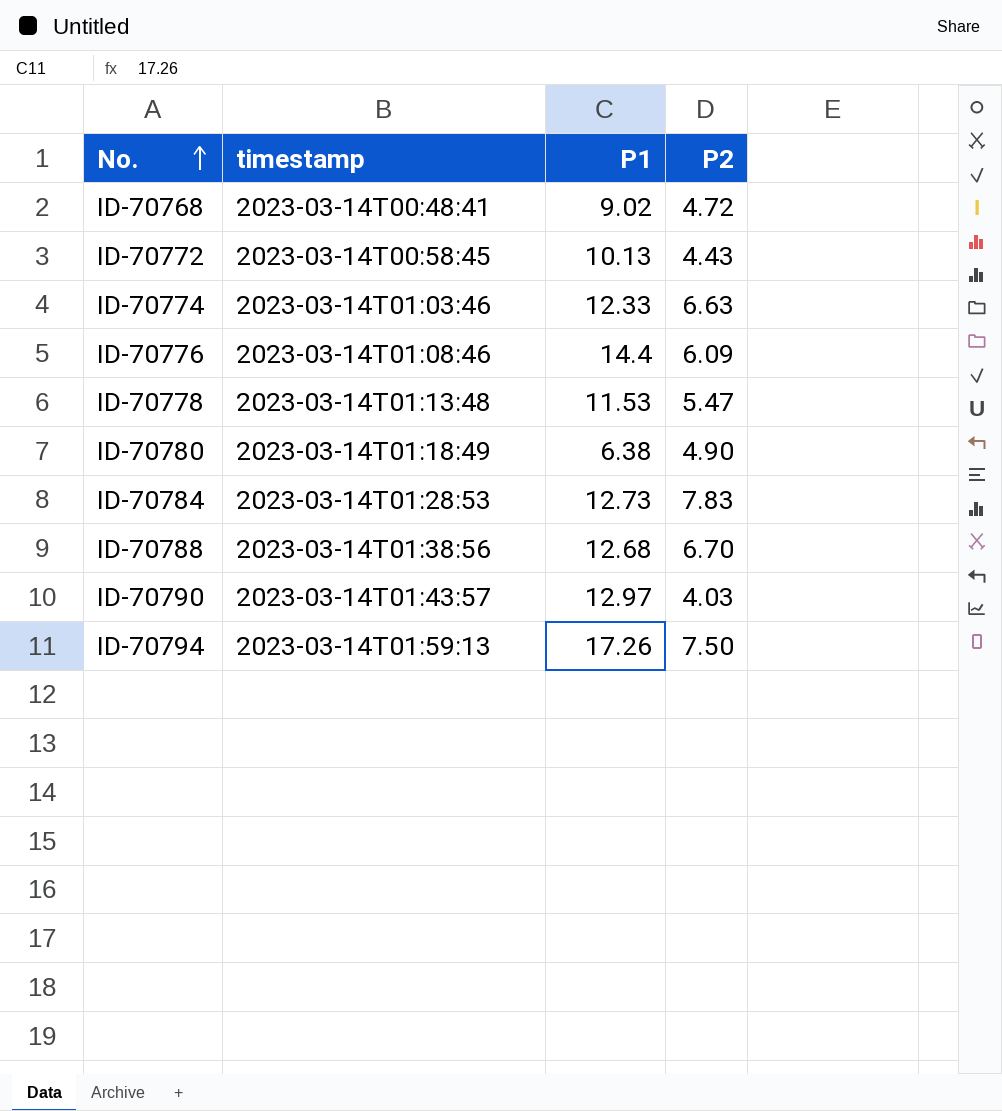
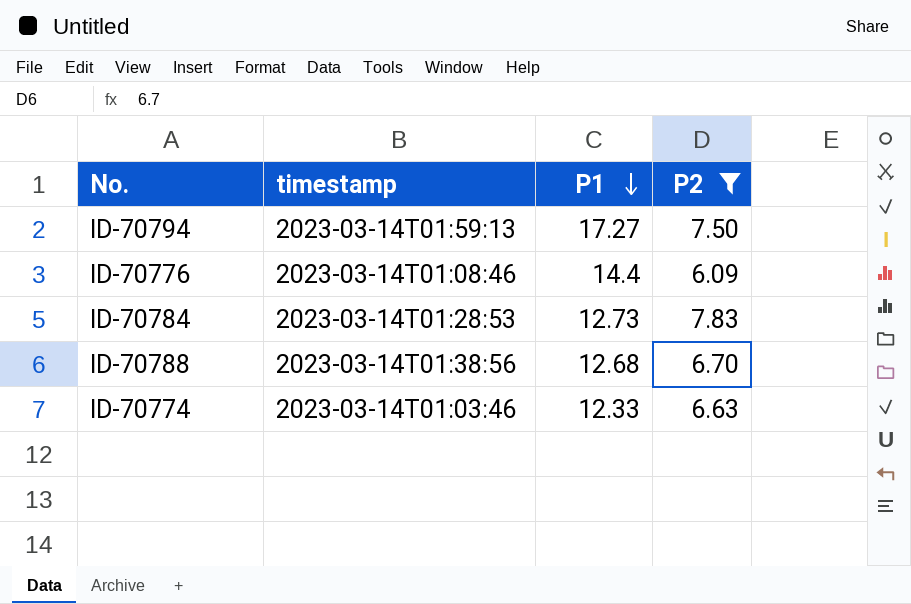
filter: none -> P2 >= 6.09
row order: No. ascending -> P1 descending
ID-70794 | P1: 17.26 -> 17.27

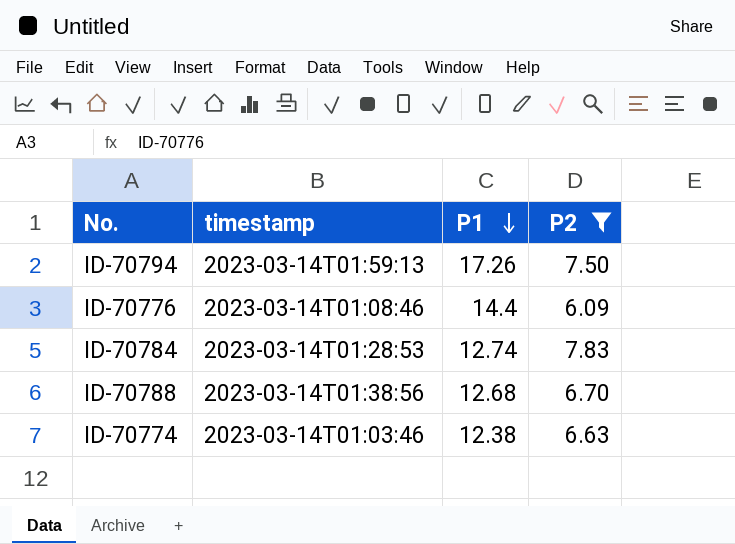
ID-70794 | P1: 17.27 -> 17.26
ID-70784 | P1: 12.73 -> 12.74
ID-70774 | P1: 12.33 -> 12.38

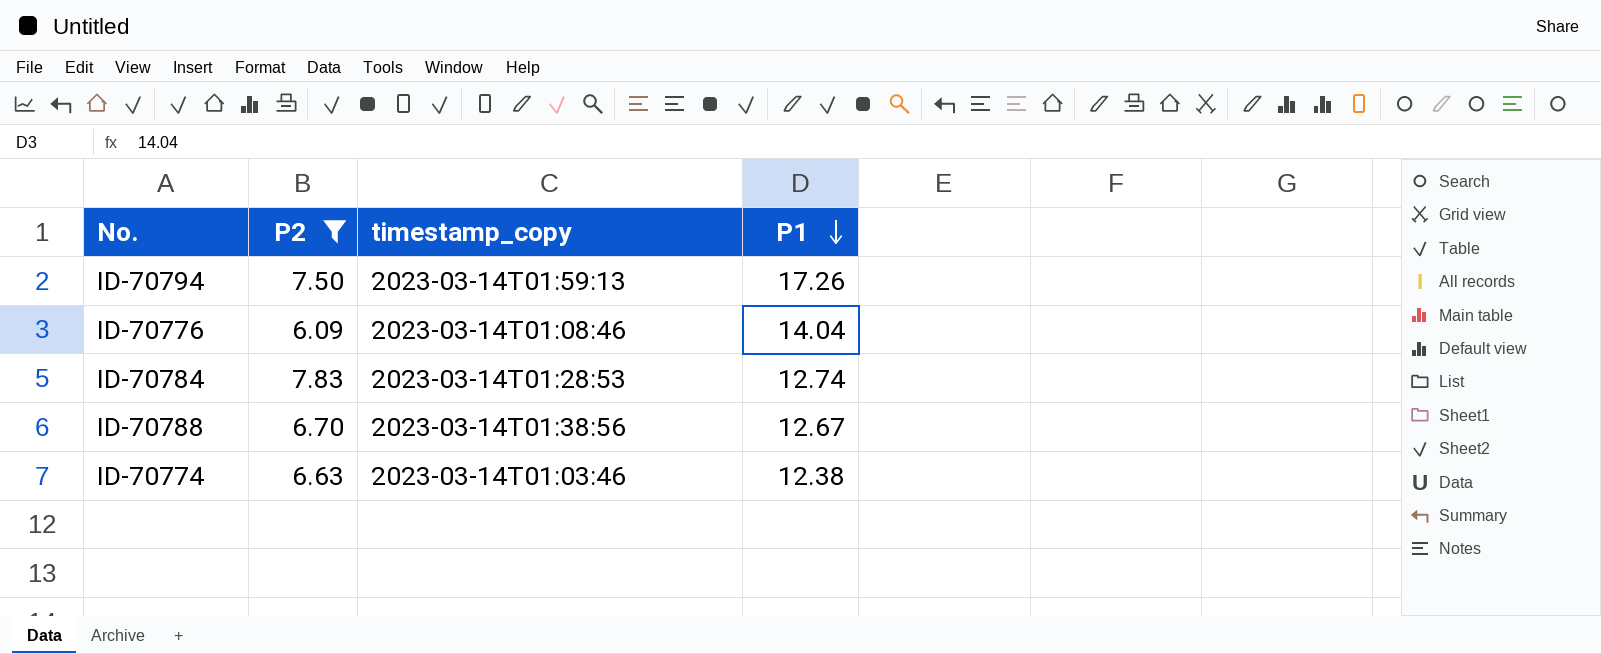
column P2 | position: 4 -> 2
column name: timestamp -> timestamp_copy
ID-70776 | P1: 14.4 -> 14.04
ID-70788 | P1: 12.68 -> 12.67

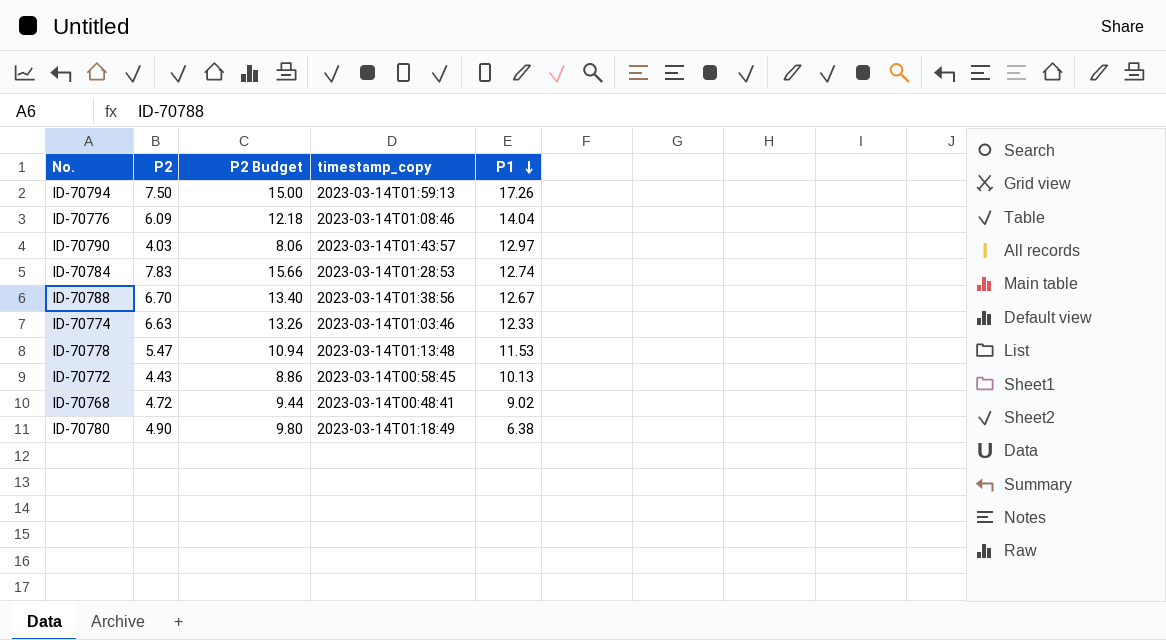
filter: P2 >= 6.09 -> none
column P2 Budget | formula: none -> [P2] * 2
ID-70774 | P1: 12.38 -> 12.33

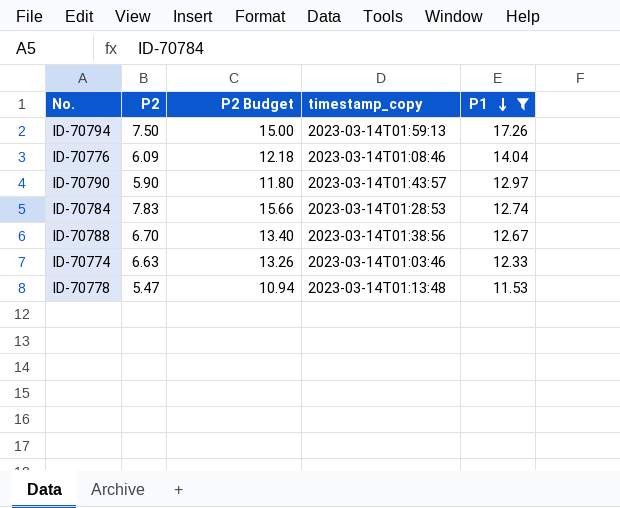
filter: none -> P1 >= 11.53
ID-70790 | P2: 4.03 -> 5.90
ID-70790 | P2 Budget: 8.06 -> 11.80

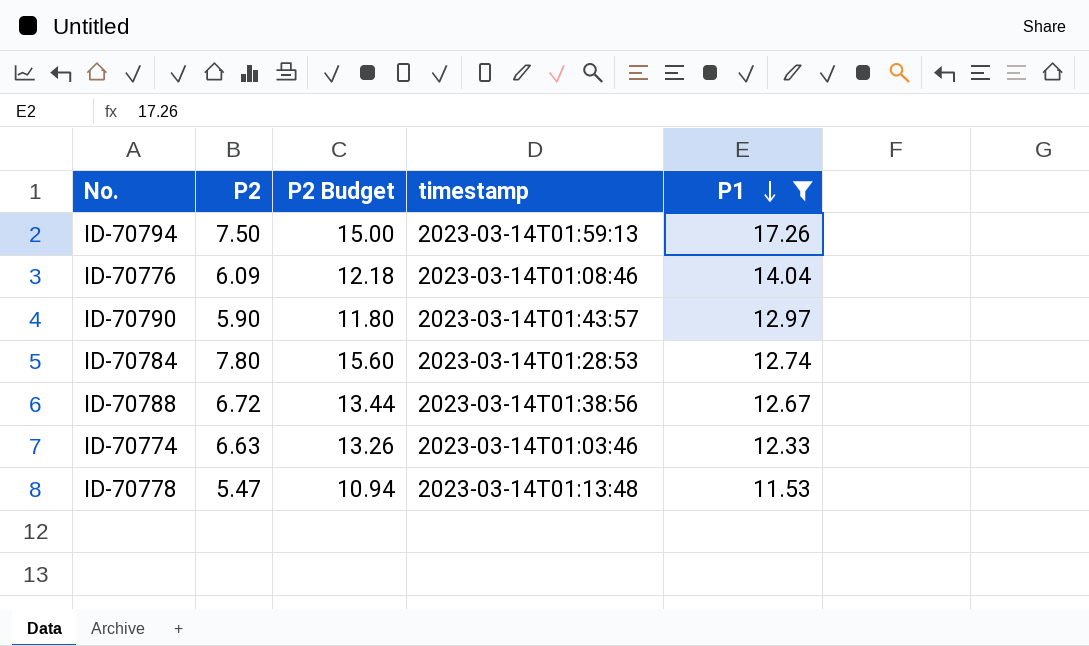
column name: timestamp_copy -> timestamp
ID-70784 | P2: 7.83 -> 7.80
ID-70784 | P2 Budget: 15.66 -> 15.60
ID-70788 | P2: 6.70 -> 6.72
ID-70788 | P2 Budget: 13.40 -> 13.44

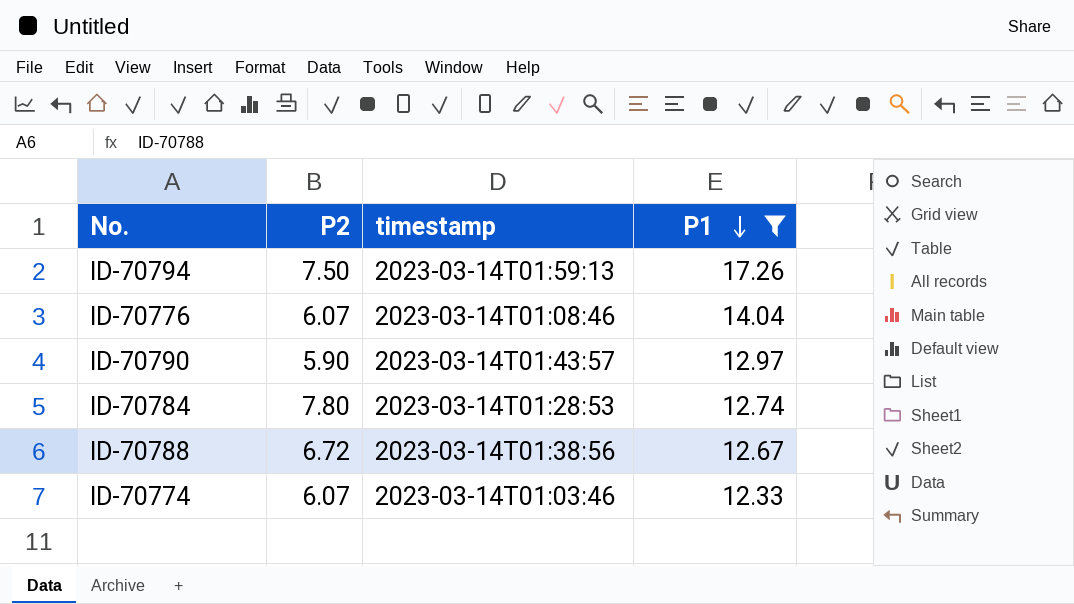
column P2 Budget | formula: [P2] * 2 -> none
row ID-70778: 5.47 | 10.94 | 2023-03-14T01:13:48 | 11.53 -> none
ID-70776 | P2: 6.09 -> 6.07
ID-70774 | P2: 6.63 -> 6.07

